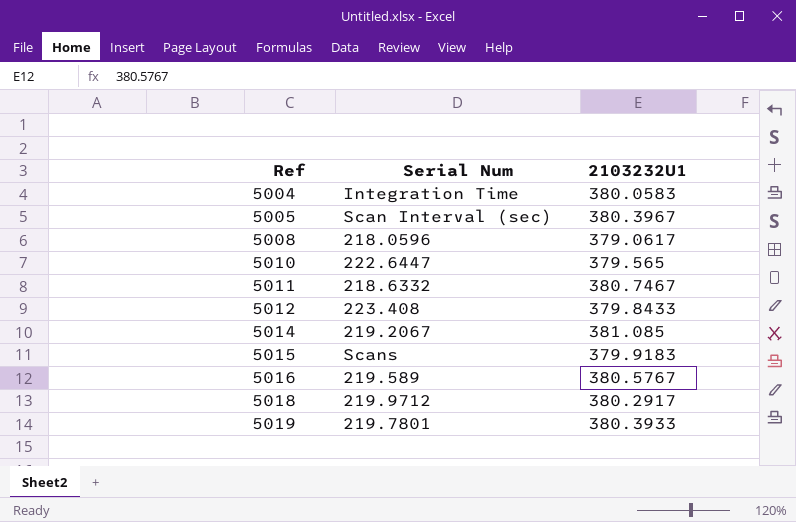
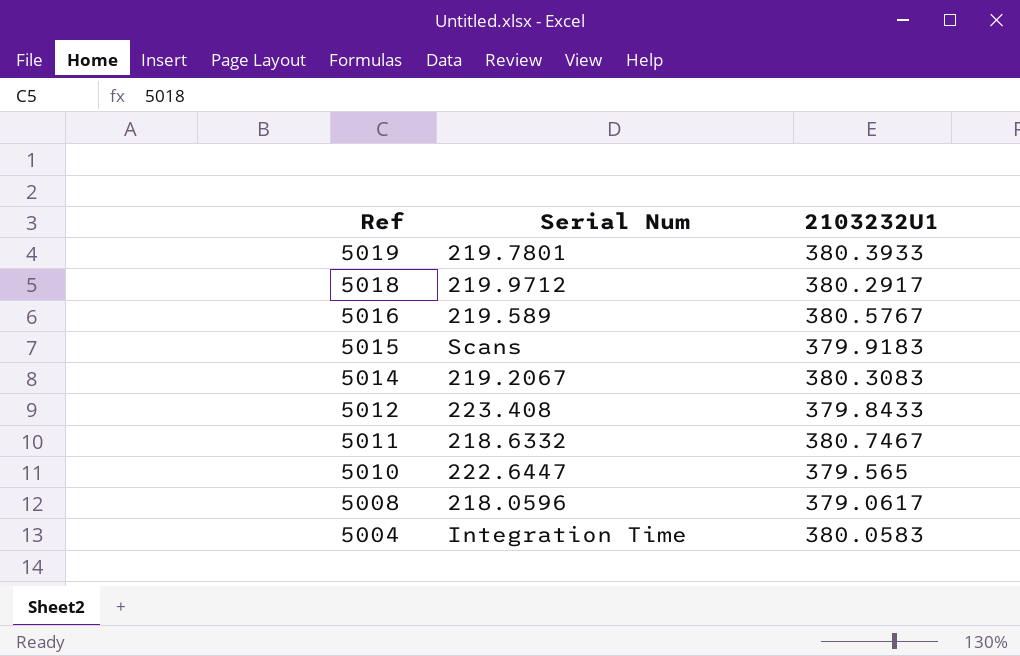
row order: Ref ascending -> Ref descending
row 5005: Scan Interval (sec) | 380.3967 -> none
5014 | 2103232U1: 381.085 -> 380.3083

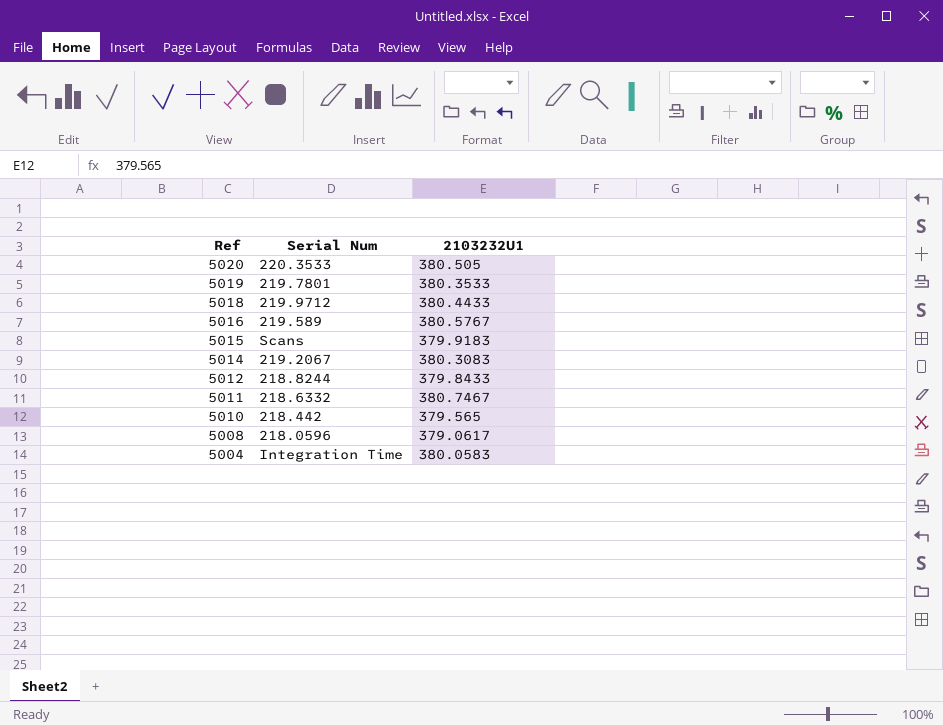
row 5020: none -> 220.3533 | 380.505
5019 | 2103232U1: 380.3933 -> 380.3533
5018 | 2103232U1: 380.2917 -> 380.4433
5012 | Serial Num: 223.408 -> 218.8244
5010 | Serial Num: 222.6447 -> 218.442

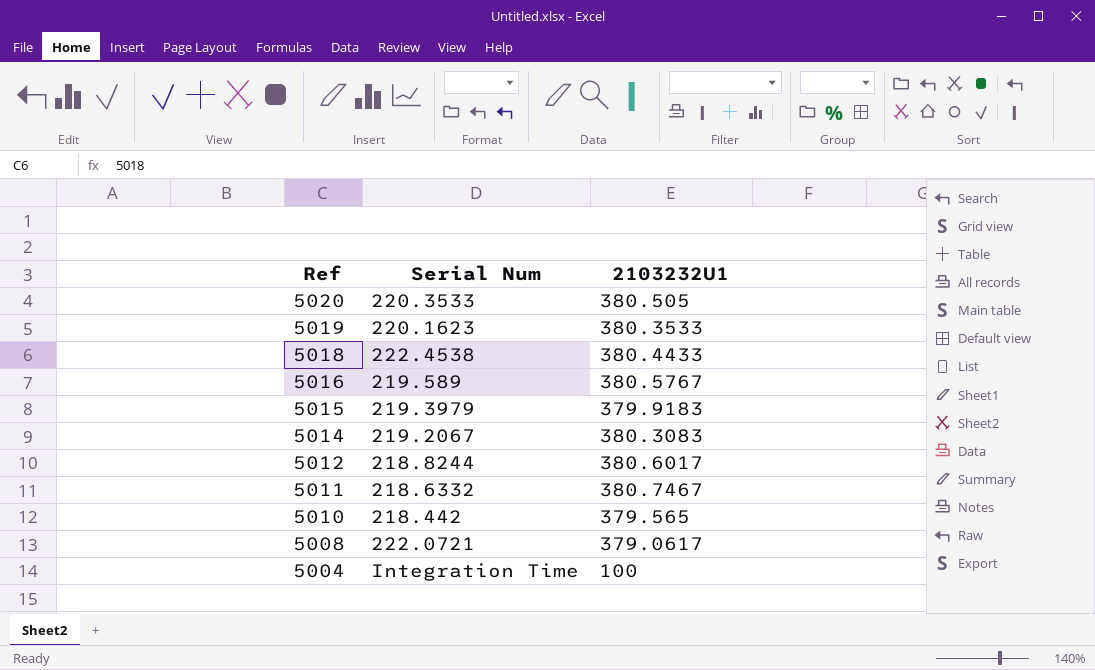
5019 | Serial Num: 219.7801 -> 220.1623
5018 | Serial Num: 219.9712 -> 222.4538
5015 | Serial Num: Scans -> 219.3979
5012 | 2103232U1: 379.8433 -> 380.6017
5008 | Serial Num: 218.0596 -> 222.0721
5004 | 2103232U1: 380.0583 -> 100

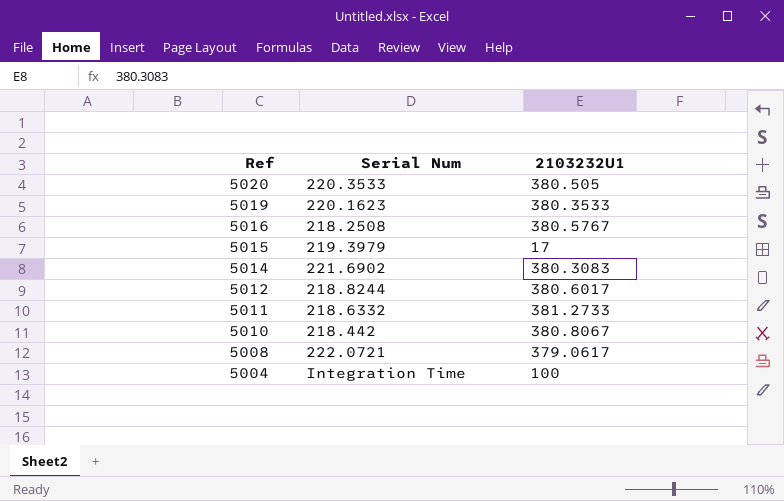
row 5018: 222.4538 | 380.4433 -> none
5016 | Serial Num: 219.589 -> 218.2508
5015 | 2103232U1: 379.9183 -> 17
5014 | Serial Num: 219.2067 -> 221.6902
5011 | 2103232U1: 380.7467 -> 381.2733
5010 | 2103232U1: 379.565 -> 380.8067

